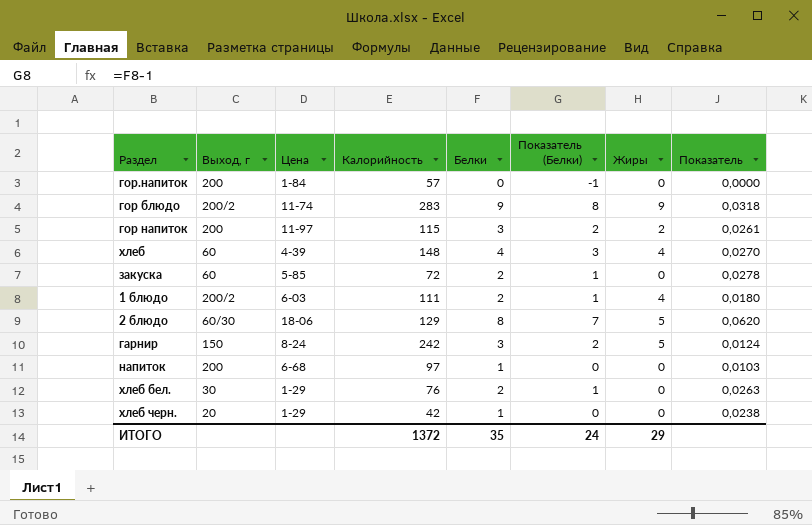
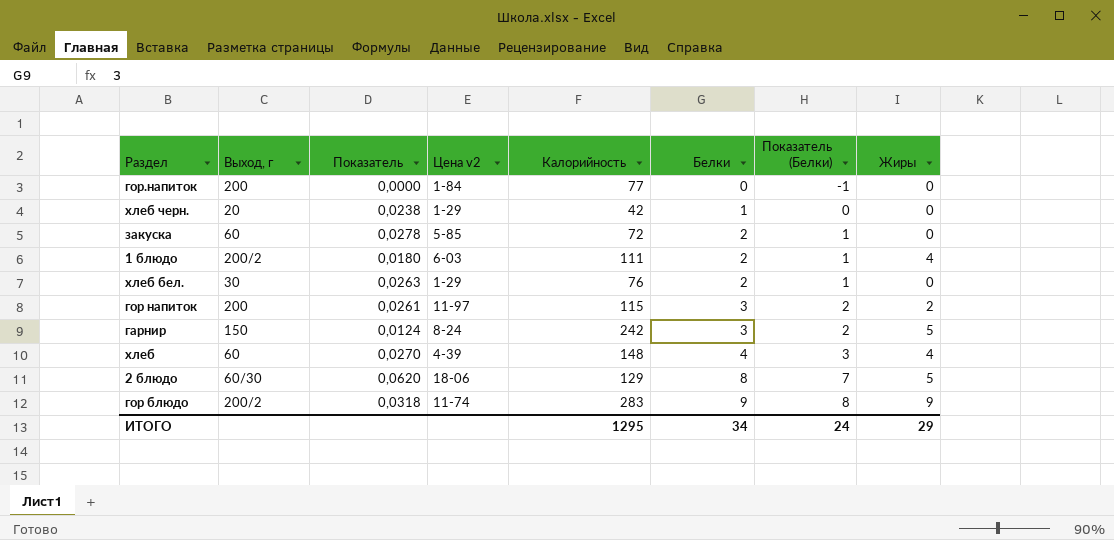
row order: none -> Белки ascending
column Показатель | position: 8 -> 3
column name: Цена -> Цена v2
row напиток: 200 | 6-68 | 97 | 1 | 0 | 0 | 0,0103 -> none
гор.напиток | Калорийность: 57 -> 77
ИТОГО | Калорийность: 1372 -> 1295
ИТОГО | Белки: 35 -> 34

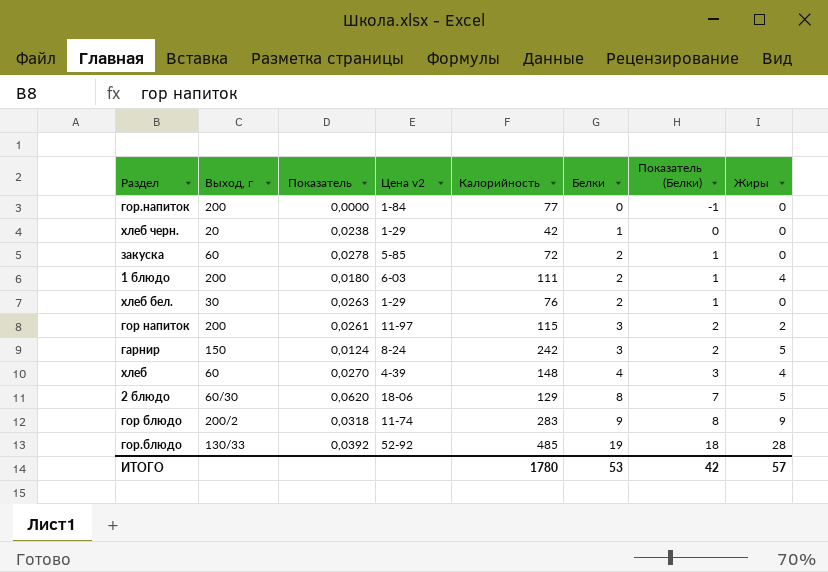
1 блюдо | Выход, г: 200/2 -> 200
row гор.блюдо: none -> 130/33 | 0,0392 | 52-92 | 485 | 19 | 18 | 28
ИТОГО | Калорийность: 1295 -> 1780
ИТОГО | Белки: 34 -> 53
ИТОГО | Показатель (Белки): 24 -> 42
ИТОГО | Жиры: 29 -> 57

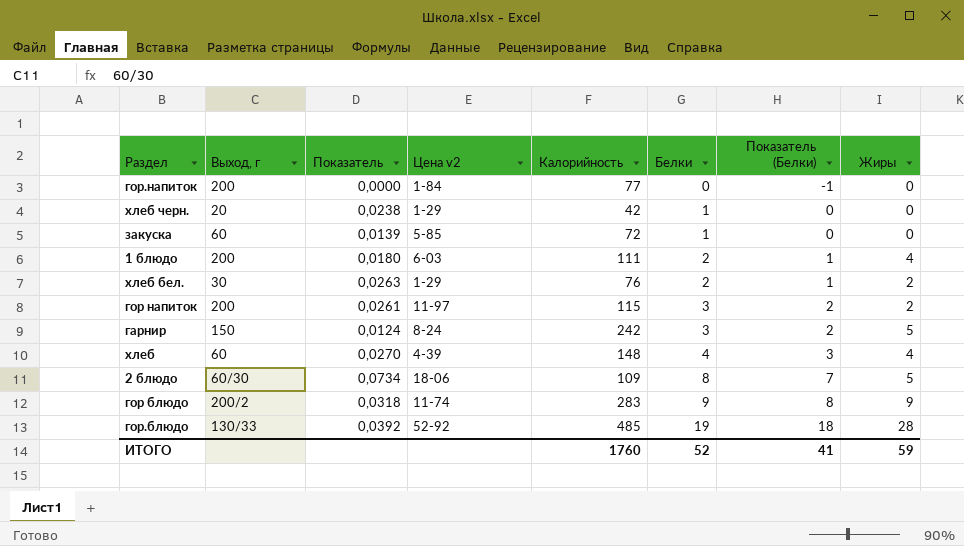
закуска | Показатель: 0,0278 -> 0,0139
закуска | Белки: 2 -> 1
закуска | Показатель (Белки): 1 -> 0
хлеб бел. | Жиры: 0 -> 2
2 блюдо | Показатель: 0,0620 -> 0,0734
2 блюдо | Калорийность: 129 -> 109
ИТОГО | Калорийность: 1780 -> 1760
ИТОГО | Белки: 53 -> 52
ИТОГО | Показатель (Белки): 42 -> 41
ИТОГО | Жиры: 57 -> 59

